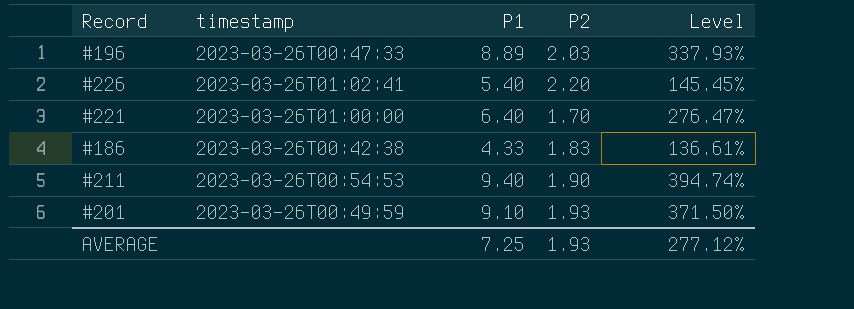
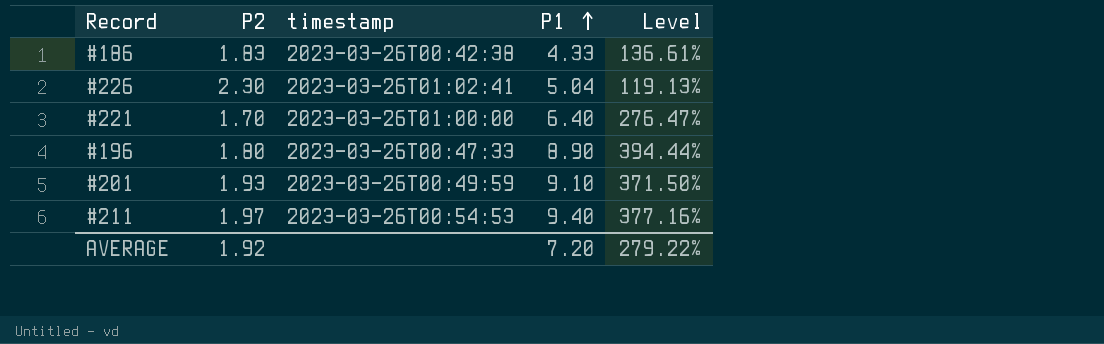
row order: none -> P1 ascending
column P2 | position: 4 -> 2
#226 | P2: 2.20 -> 2.30
#226 | P1: 5.40 -> 5.04
#226 | Level: 145.45% -> 119.13%
#196 | P2: 2.03 -> 1.80
#196 | P1: 8.89 -> 8.90
#196 | Level: 337.93% -> 394.44%
#211 | P2: 1.90 -> 1.97
#211 | Level: 394.74% -> 377.16%
AVERAGE | P2: 1.93 -> 1.92
AVERAGE | P1: 7.25 -> 7.20
AVERAGE | Level: 277.12% -> 279.22%

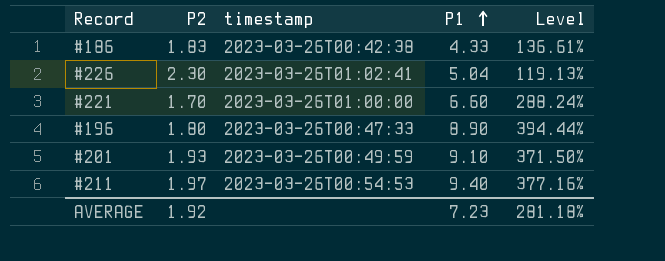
#221 | P1: 6.40 -> 6.60
#221 | Level: 276.47% -> 288.24%
AVERAGE | P1: 7.20 -> 7.23
AVERAGE | Level: 279.22% -> 281.18%

